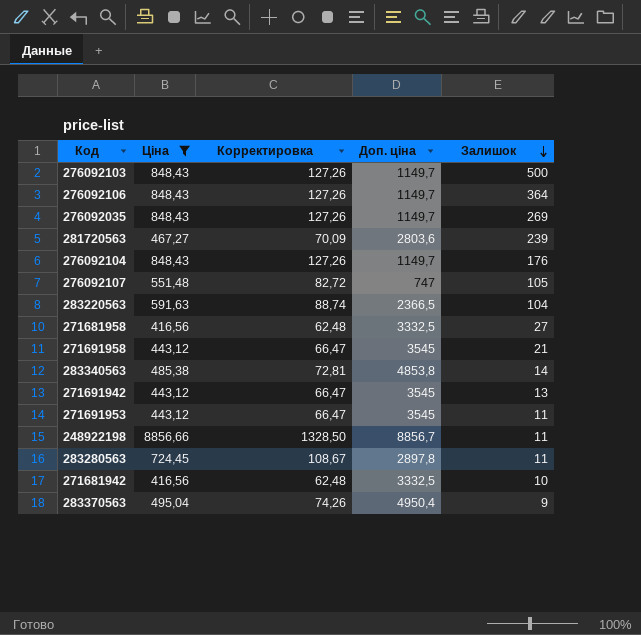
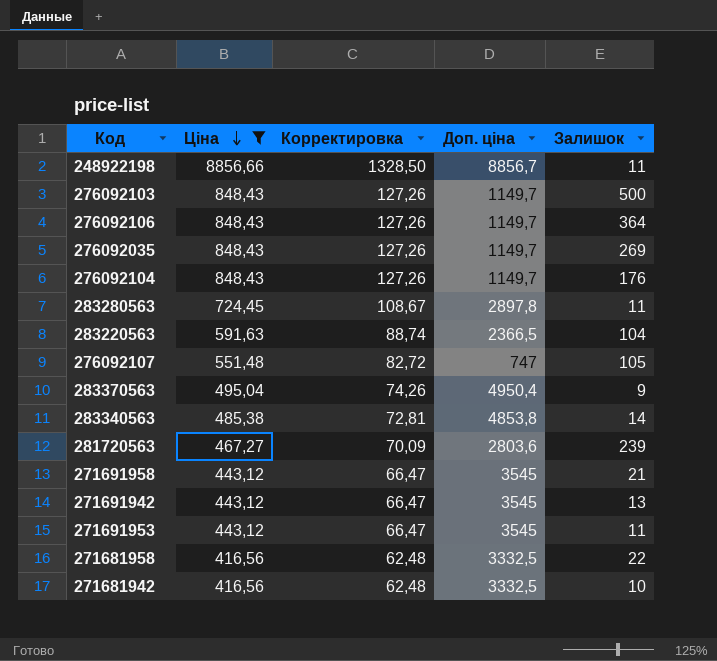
row order: Залишок descending -> Ціна descending
271681958 | Залишок: 27 -> 22

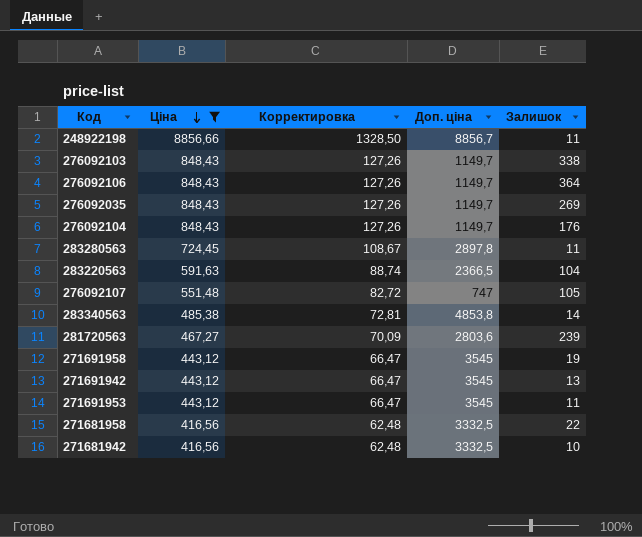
row 283370563: 495,04 | 74,26 | 4950,4 | 9 -> none
276092103 | Залишок: 500 -> 338
271691958 | Залишок: 21 -> 19

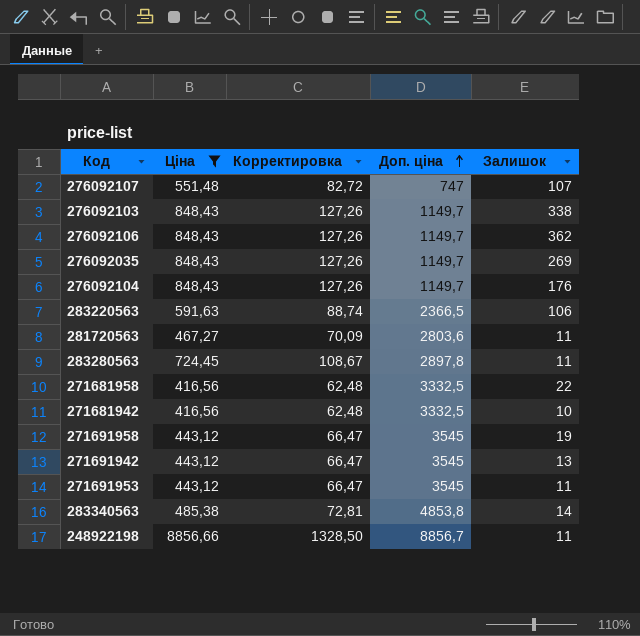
row order: Ціна descending -> Доп. ціна ascending
276092107 | Залишок: 105 -> 107
276092106 | Залишок: 364 -> 362
283220563 | Залишок: 104 -> 106
281720563 | Залишок: 239 -> 11

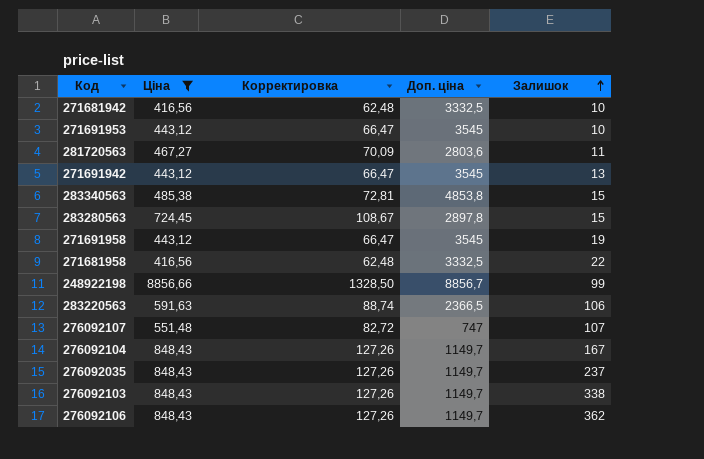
row order: Доп. ціна ascending -> Залишок ascending
271691953 | Залишок: 11 -> 10
283340563 | Залишок: 14 -> 15
283280563 | Залишок: 11 -> 15
248922198 | Залишок: 11 -> 99
276092104 | Залишок: 176 -> 167
276092035 | Залишок: 269 -> 237

